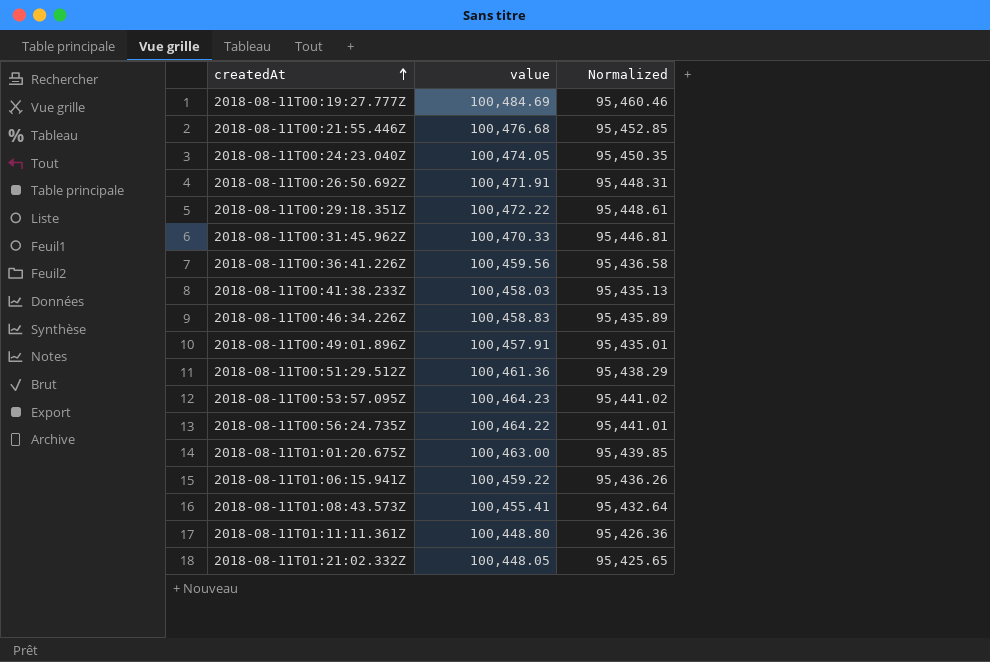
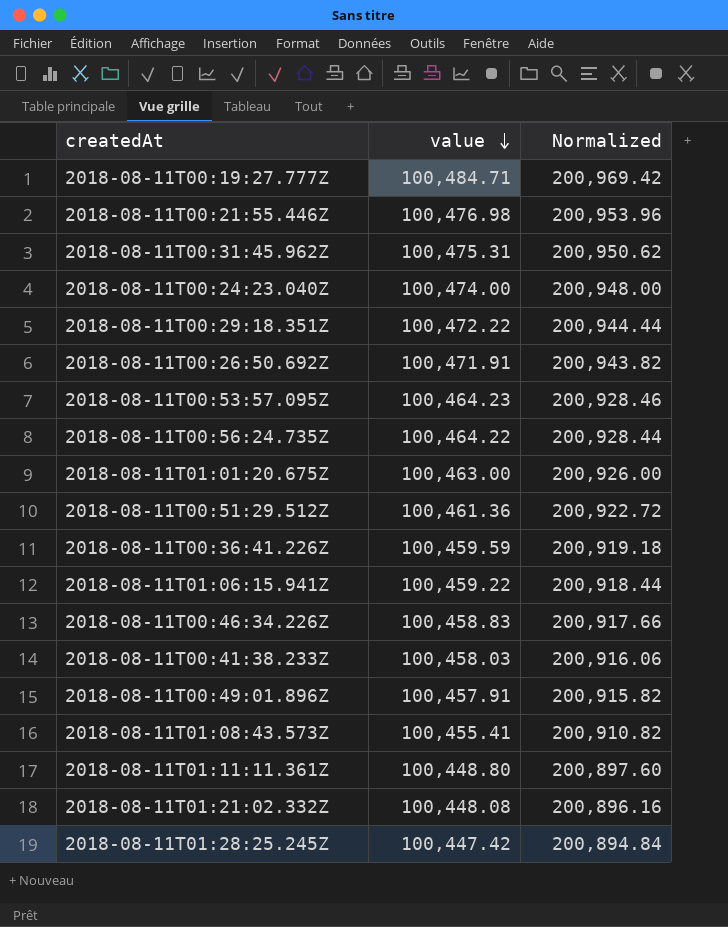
row order: createdAt ascending -> value descending
column Normalized | formula: [value] * 0.95 -> [value] * 2
2018-08-11T00:19:27.777Z | value: 100,484.69 -> 100,484.71
2018-08-11T00:21:55.446Z | value: 100,476.68 -> 100,476.98
2018-08-11T00:31:45.962Z | value: 100,470.33 -> 100,475.31
2018-08-11T00:24:23.040Z | value: 100,474.05 -> 100,474.00
2018-08-11T00:36:41.226Z | value: 100,459.56 -> 100,459.59
2018-08-11T01:21:02.332Z | value: 100,448.05 -> 100,448.08
row 2018-08-11T01:28:25.245Z: none -> 100,447.42 | 200,894.84

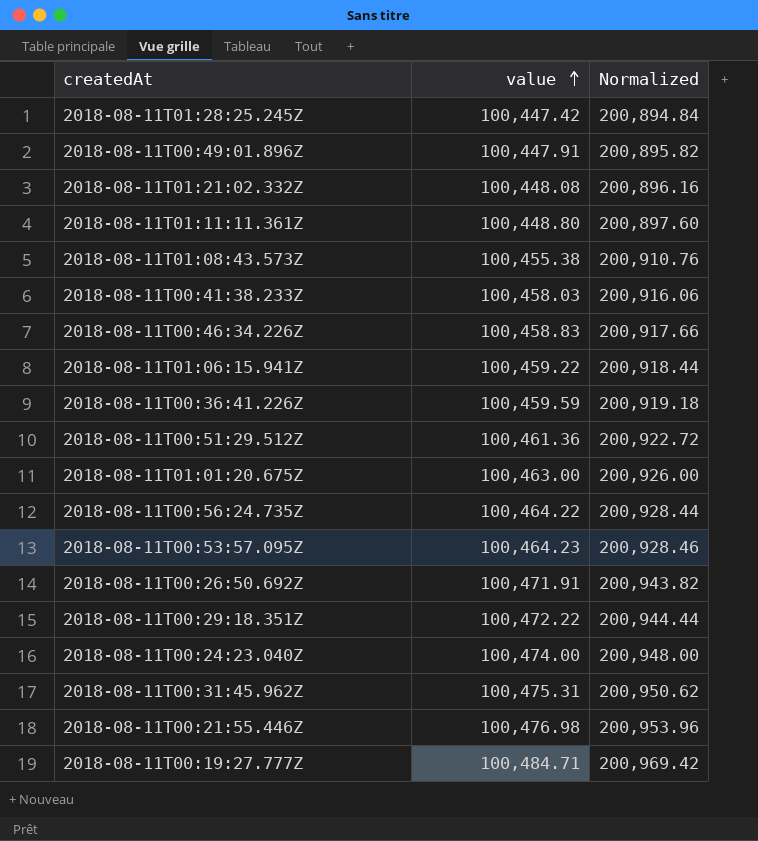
row order: value descending -> value ascending
2018-08-11T00:49:01.896Z | value: 100,457.91 -> 100,447.91
2018-08-11T00:49:01.896Z | Normalized: 200,915.82 -> 200,895.82
2018-08-11T01:08:43.573Z | value: 100,455.41 -> 100,455.38
2018-08-11T01:08:43.573Z | Normalized: 200,910.82 -> 200,910.76

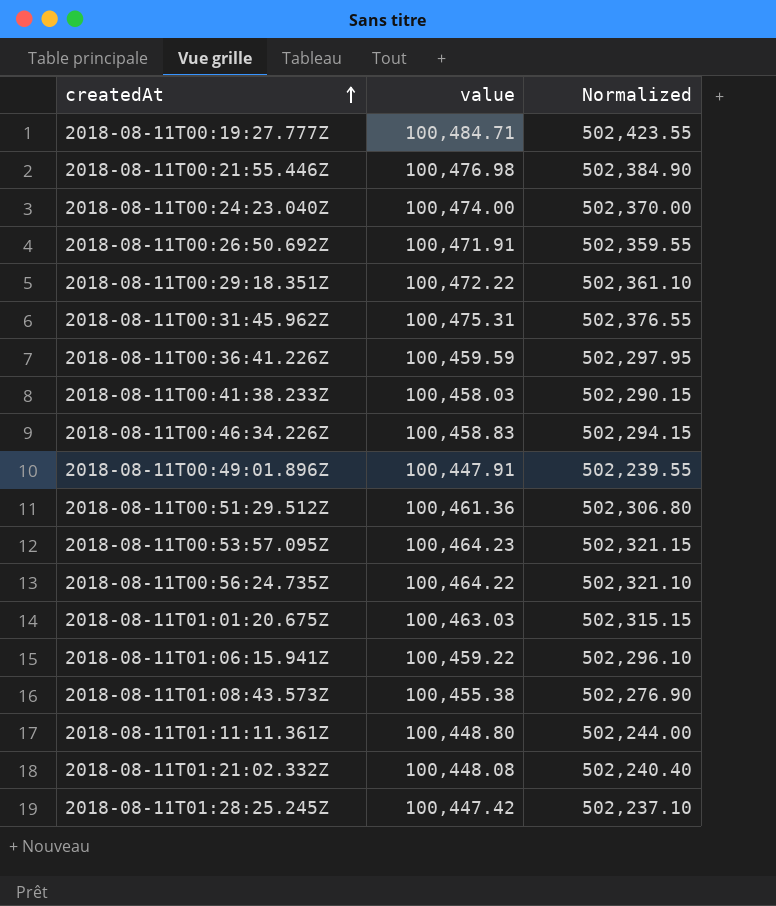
row order: value ascending -> createdAt ascending
column Normalized | formula: [value] * 2 -> [value] * 5
2018-08-11T01:01:20.675Z | value: 100,463.00 -> 100,463.03

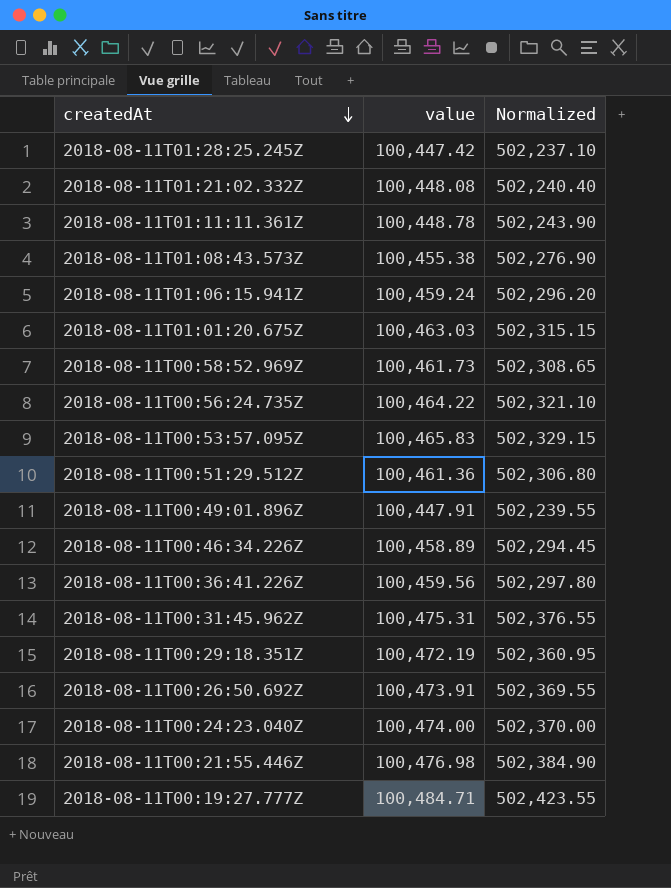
row order: createdAt ascending -> createdAt descending
row 2018-08-11T00:41:38.233Z: 100,458.03 | 502,290.15 -> none
2018-08-11T01:11:11.361Z | value: 100,448.80 -> 100,448.78
2018-08-11T01:11:11.361Z | Normalized: 502,244.00 -> 502,243.90
2018-08-11T01:06:15.941Z | value: 100,459.22 -> 100,459.24
2018-08-11T01:06:15.941Z | Normalized: 502,296.10 -> 502,296.20
row 2018-08-11T00:58:52.969Z: none -> 100,461.73 | 502,308.65
2018-08-11T00:53:57.095Z | value: 100,464.23 -> 100,465.83
2018-08-11T00:53:57.095Z | Normalized: 502,321.15 -> 502,329.15
2018-08-11T00:46:34.226Z | value: 100,458.83 -> 100,458.89
2018-08-11T00:46:34.226Z | Normalized: 502,294.15 -> 502,294.45
2018-08-11T00:36:41.226Z | value: 100,459.59 -> 100,459.56
2018-08-11T00:36:41.226Z | Normalized: 502,297.95 -> 502,297.80
2018-08-11T00:29:18.351Z | value: 100,472.22 -> 100,472.19
2018-08-11T00:29:18.351Z | Normalized: 502,361.10 -> 502,360.95
2018-08-11T00:26:50.692Z | value: 100,471.91 -> 100,473.91
2018-08-11T00:26:50.692Z | Normalized: 502,359.55 -> 502,369.55

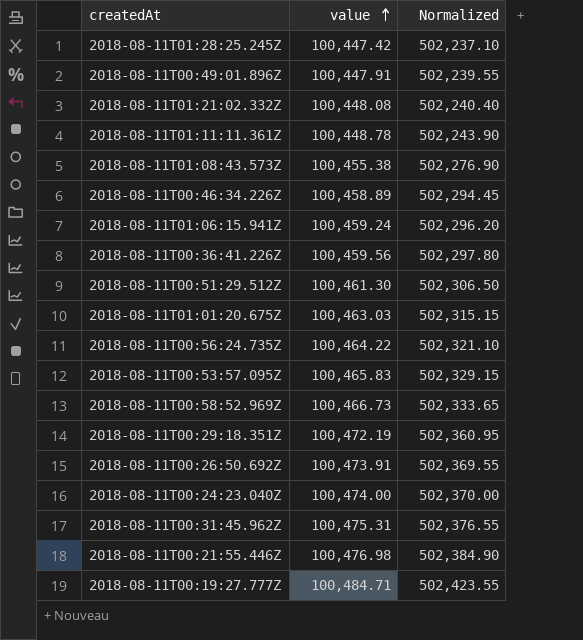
row order: createdAt descending -> value ascending
2018-08-11T00:51:29.512Z | value: 100,461.36 -> 100,461.30
2018-08-11T00:51:29.512Z | Normalized: 502,306.80 -> 502,306.50
2018-08-11T00:58:52.969Z | value: 100,461.73 -> 100,466.73
2018-08-11T00:58:52.969Z | Normalized: 502,308.65 -> 502,333.65

